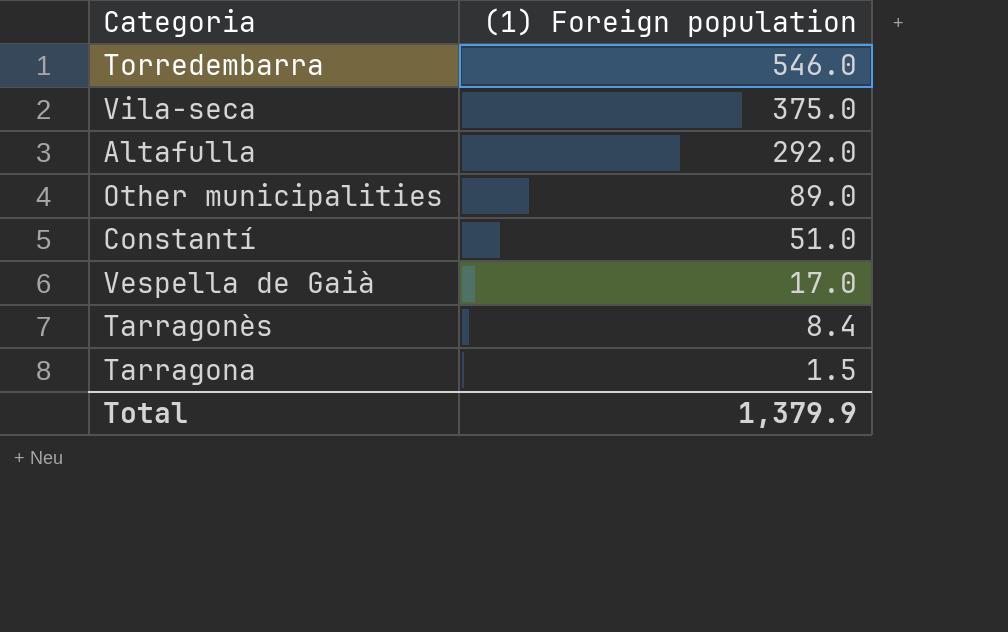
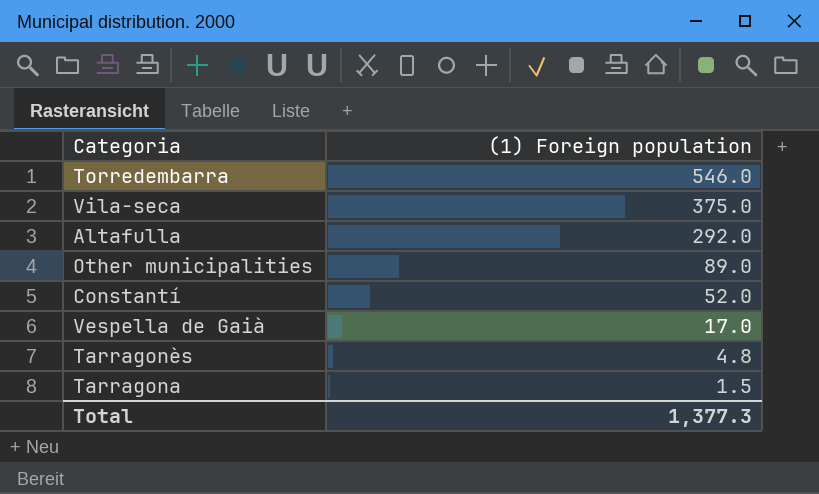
Constantí | (1) Foreign population: 51.0 -> 52.0
Tarragonès | (1) Foreign population: 8.4 -> 4.8
Total | (1) Foreign population: 1,379.9 -> 1,377.3

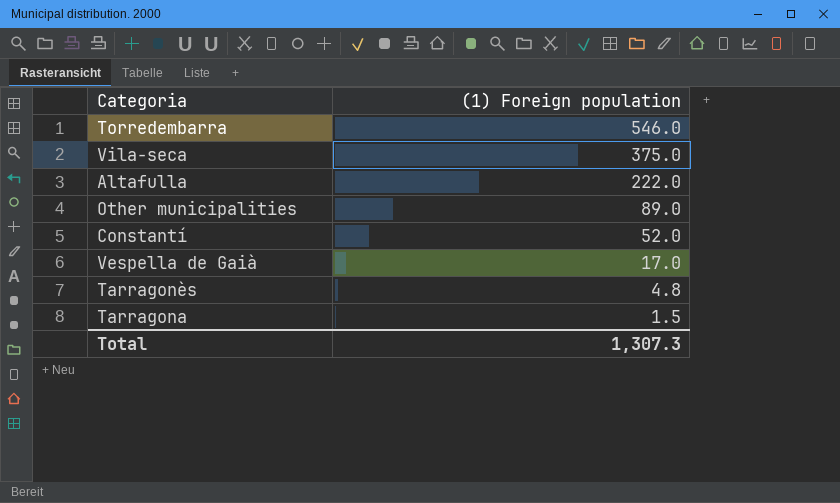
Altafulla | (1) Foreign population: 292.0 -> 222.0
Total | (1) Foreign population: 1,377.3 -> 1,307.3

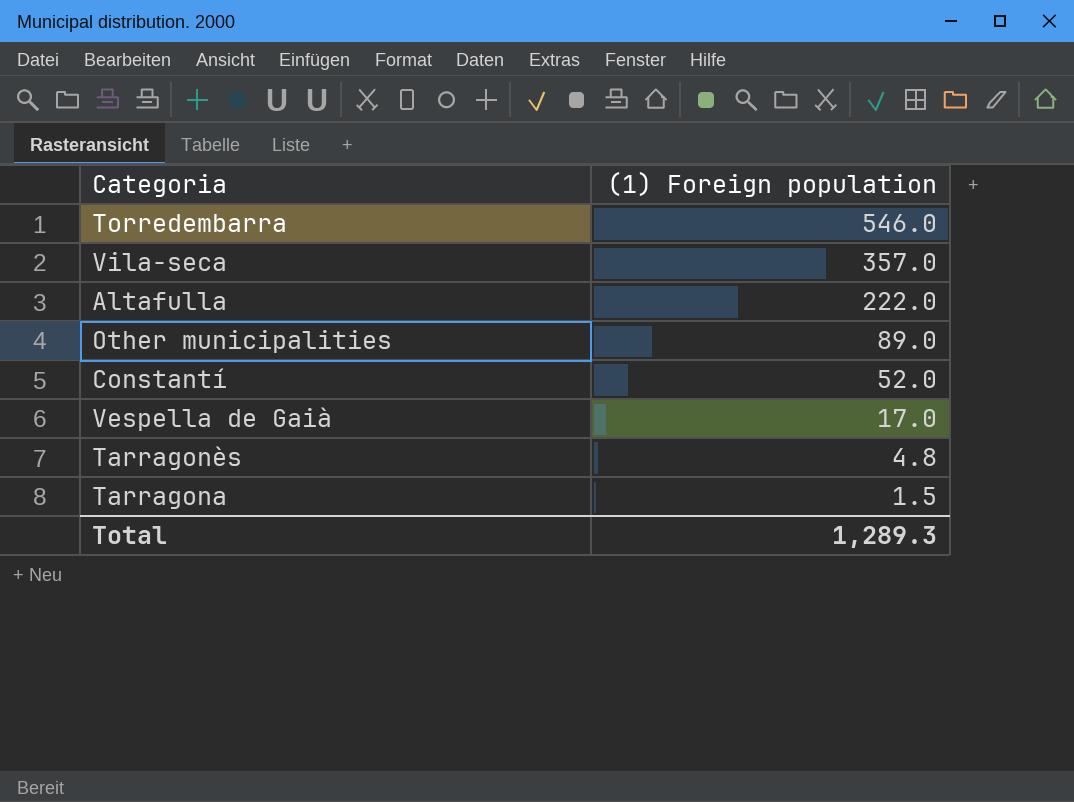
Vila-seca | (1) Foreign population: 375.0 -> 357.0
Total | (1) Foreign population: 1,307.3 -> 1,289.3

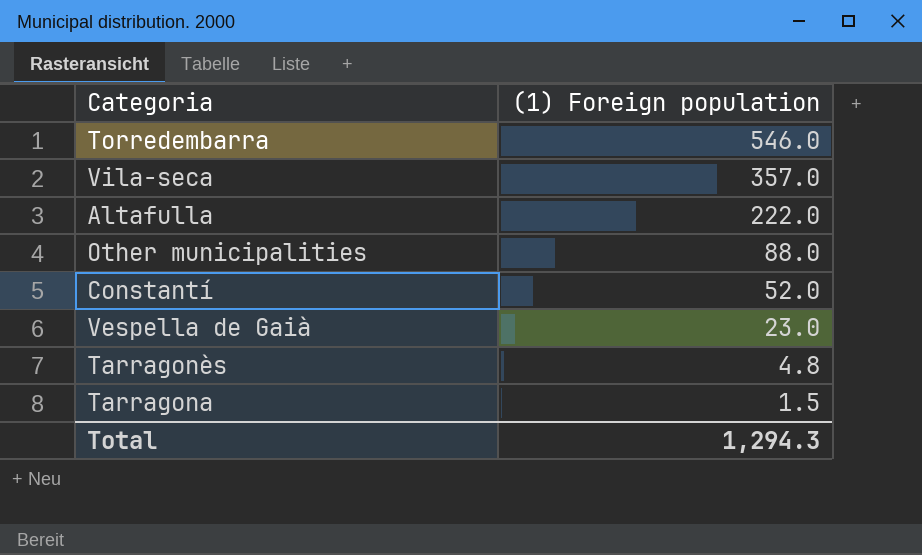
Other municipalities | (1) Foreign population: 89.0 -> 88.0
Vespella de Gaià | (1) Foreign population: 17.0 -> 23.0
Total | (1) Foreign population: 1,289.3 -> 1,294.3

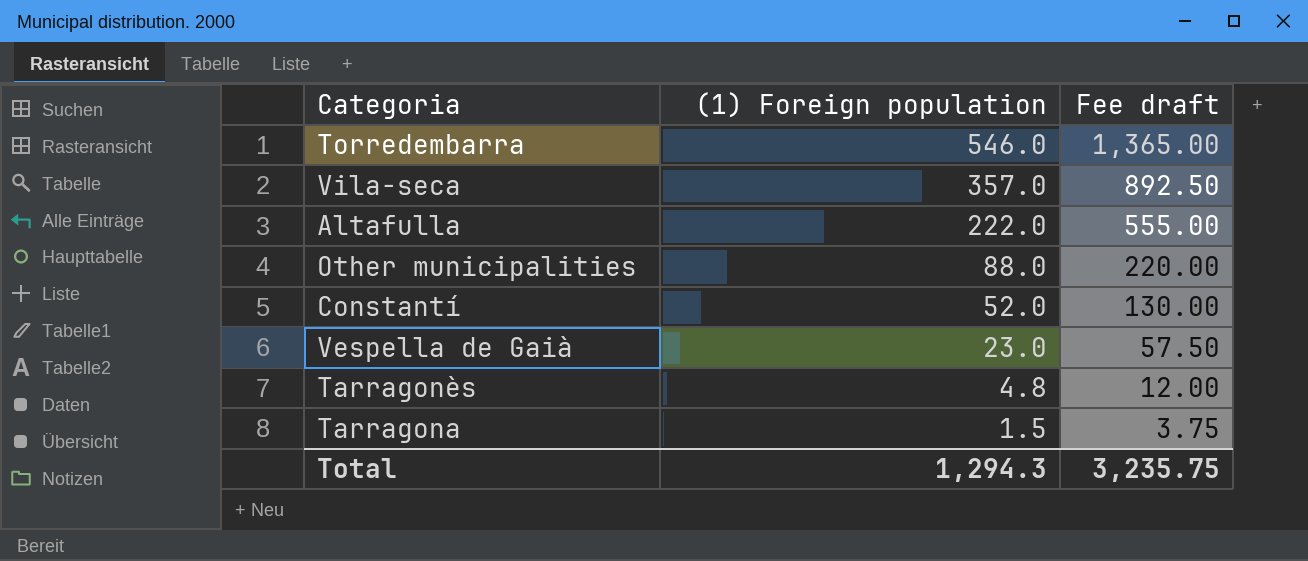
column Fee draft | formula: none -> [(1) Foreign population] * 2.5

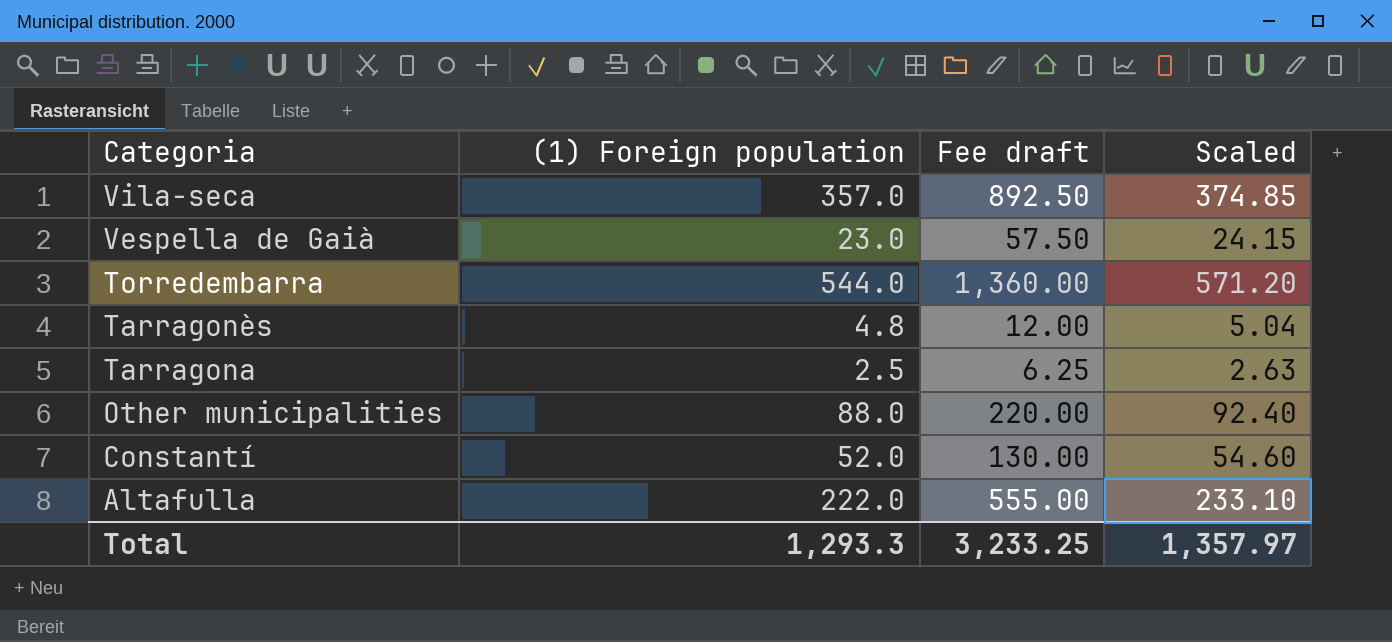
row order: (1) Foreign population descending -> Categoria descending
column Scaled | formula: none -> [(1) Foreign population] * 1.05
Torredembarra | (1) Foreign population: 546.0 -> 544.0
Torredembarra | Fee draft: 1,365.00 -> 1,360.00
Tarragona | (1) Foreign population: 1.5 -> 2.5
Tarragona | Fee draft: 3.75 -> 6.25
Total | (1) Foreign population: 1,294.3 -> 1,293.3
Total | Fee draft: 3,235.75 -> 3,233.25

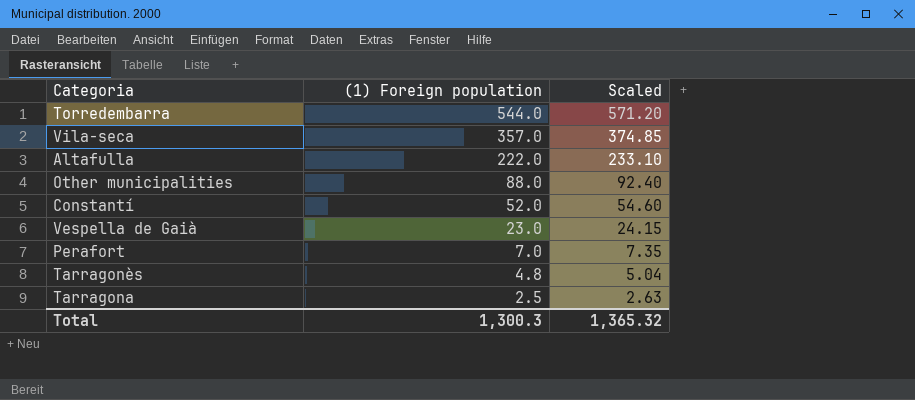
row order: Categoria descending -> (1) Foreign population descending
column Fee draft | formula: [(1) Foreign population] * 2.5 -> none
row Perafort: none -> 7.0 | 7.35
Total | (1) Foreign population: 1,293.3 -> 1,300.3
Total | Scaled: 1,357.97 -> 1,365.32

